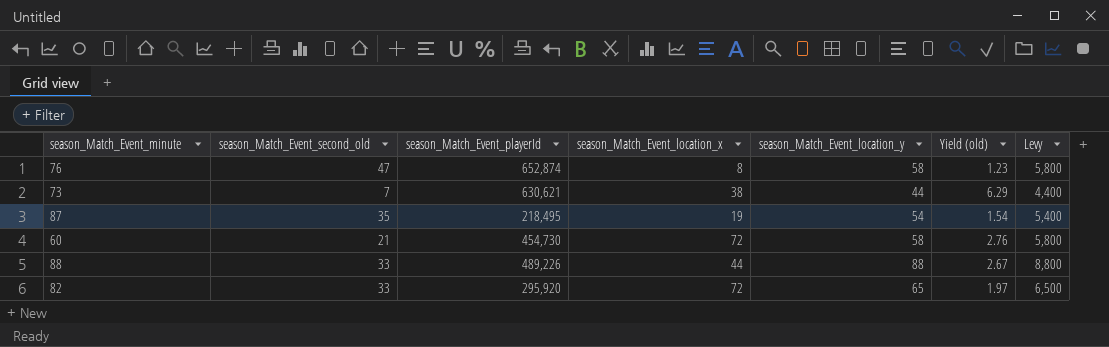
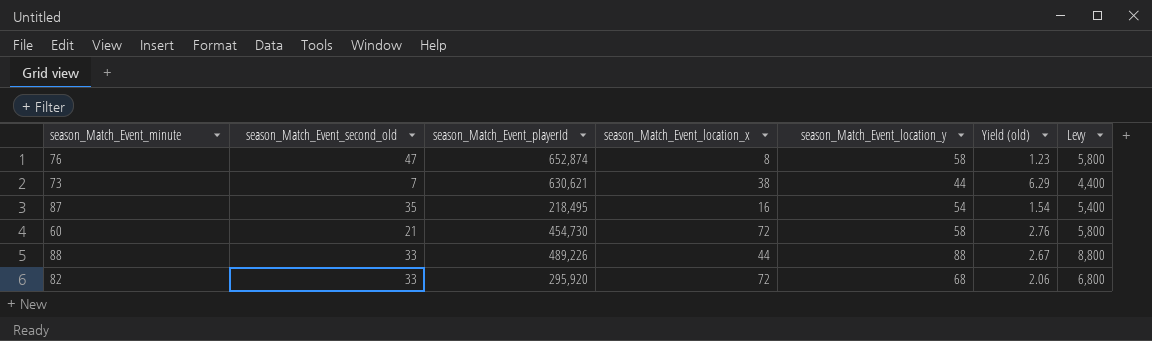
87 | season_Match_Event_location_x: 19 -> 16
82 | season_Match_Event_location_y: 65 -> 68
82 | Yield (old): 1.97 -> 2.06
82 | Levy: 6,500 -> 6,800

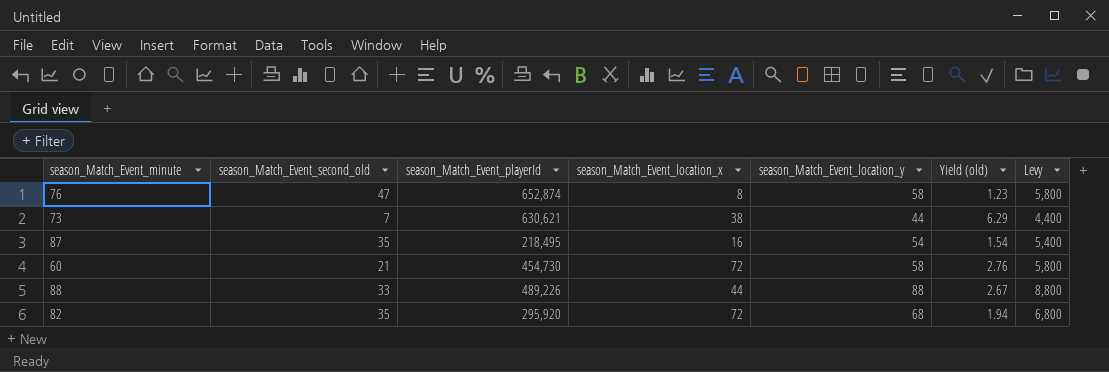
82 | season_Match_Event_second_old: 33 -> 35
82 | Yield (old): 2.06 -> 1.94

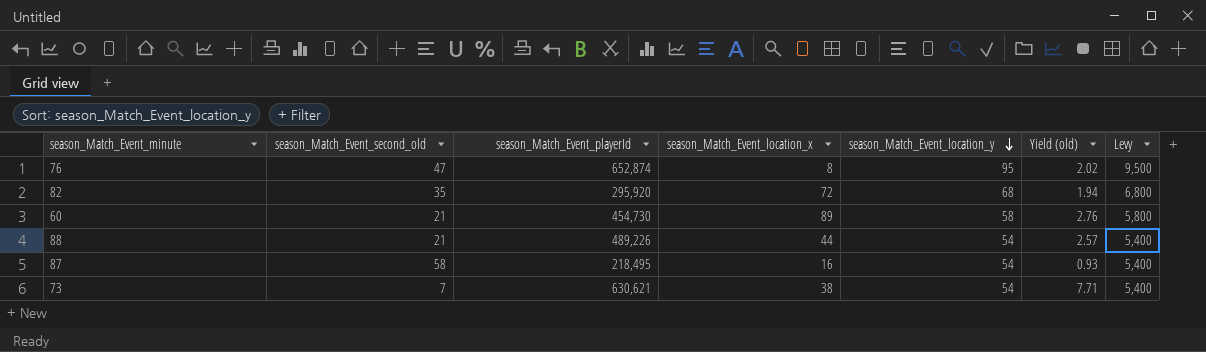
row order: none -> season_Match_Event_location_y descending
76 | season_Match_Event_location_y: 58 -> 95
76 | Yield (old): 1.23 -> 2.02
76 | Levy: 5,800 -> 9,500
60 | season_Match_Event_location_x: 72 -> 89
88 | season_Match_Event_second_old: 33 -> 21
88 | season_Match_Event_location_y: 88 -> 54
88 | Yield (old): 2.67 -> 2.57
88 | Levy: 8,800 -> 5,400
87 | season_Match_Event_second_old: 35 -> 58
87 | Yield (old): 1.54 -> 0.93
73 | season_Match_Event_location_y: 44 -> 54
73 | Yield (old): 6.29 -> 7.71
73 | Levy: 4,400 -> 5,400

